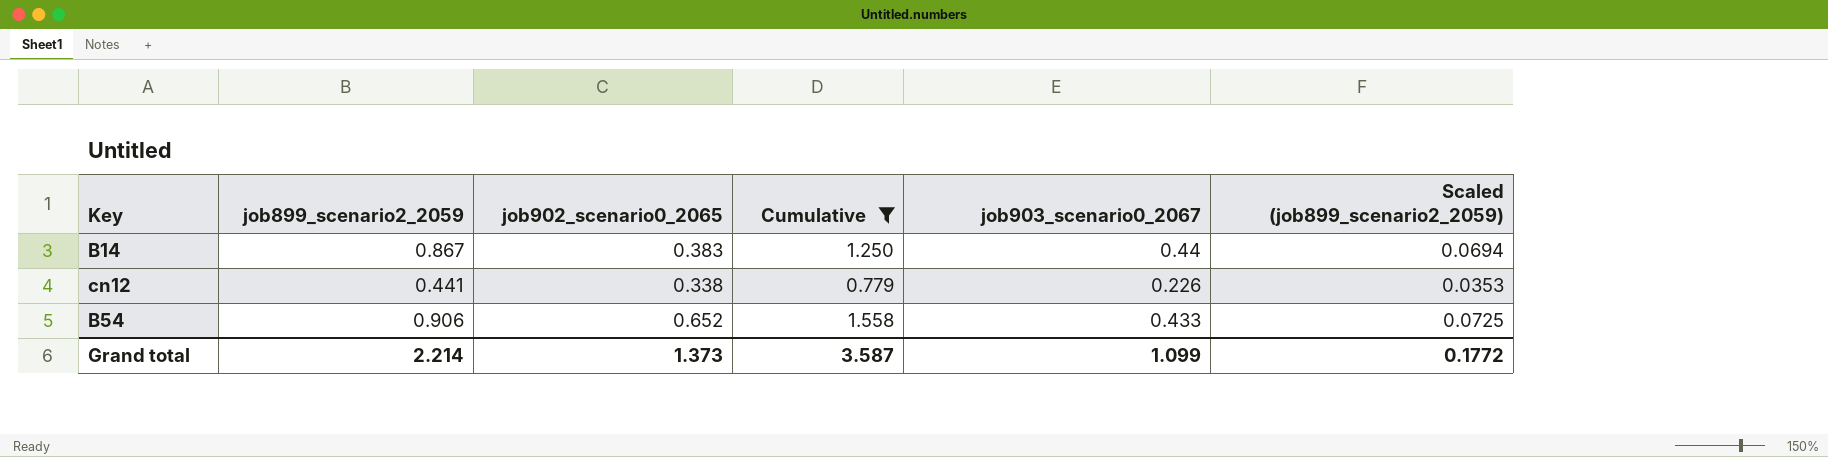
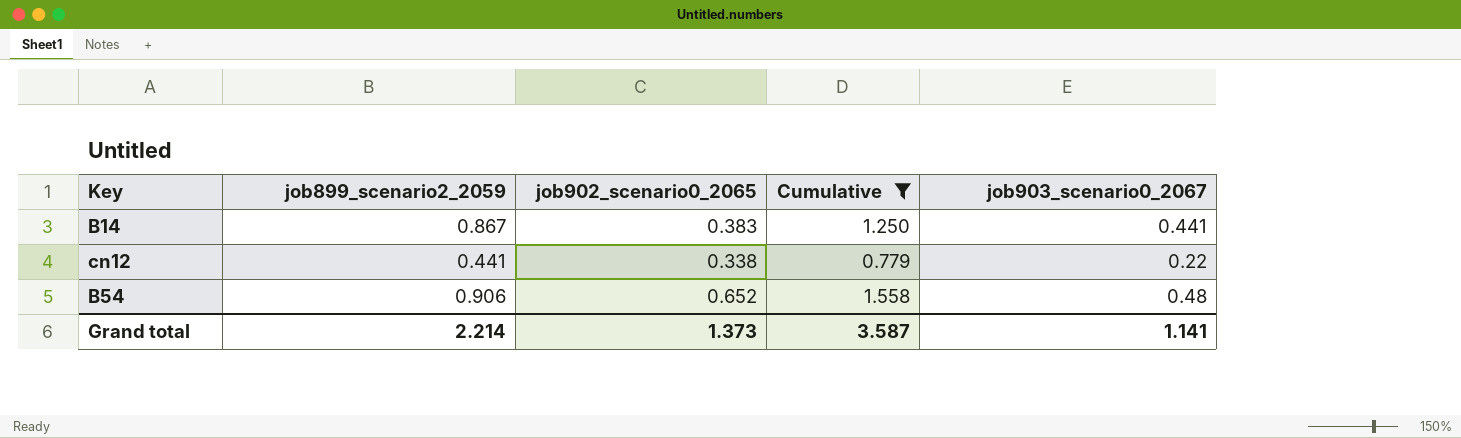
column Scaled (job899_scenario2_2059) | formula: [job899_scenario2_2059] * 0.08 -> none
B14 | job903_scenario0_2067: 0.44 -> 0.441
cn12 | job903_scenario0_2067: 0.226 -> 0.22
B54 | job903_scenario0_2067: 0.433 -> 0.48
Grand total | job903_scenario0_2067: 1.099 -> 1.141

